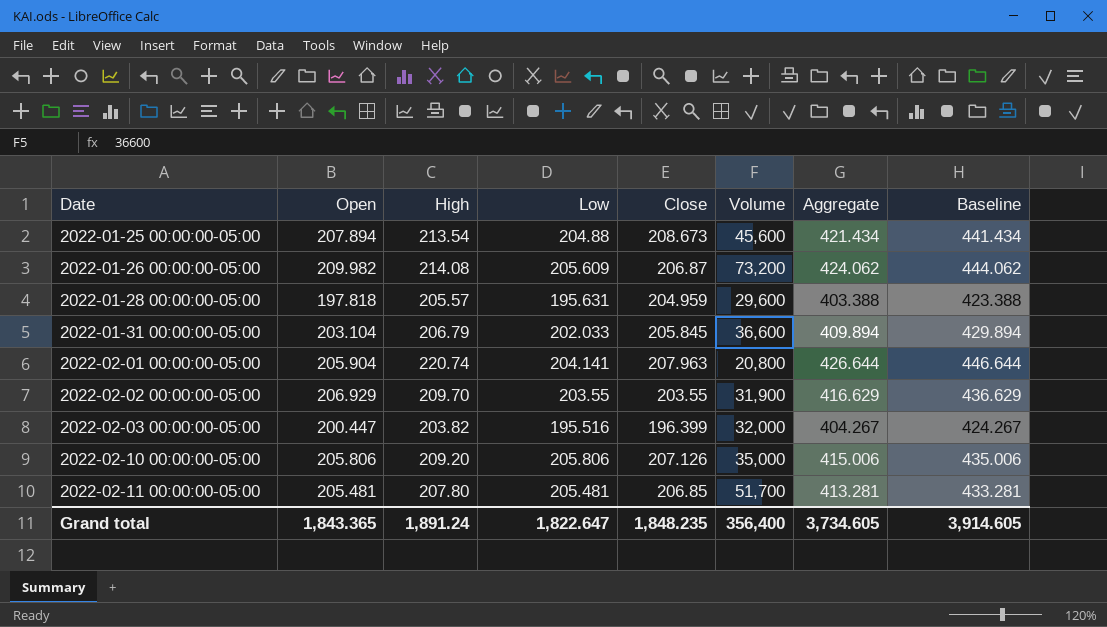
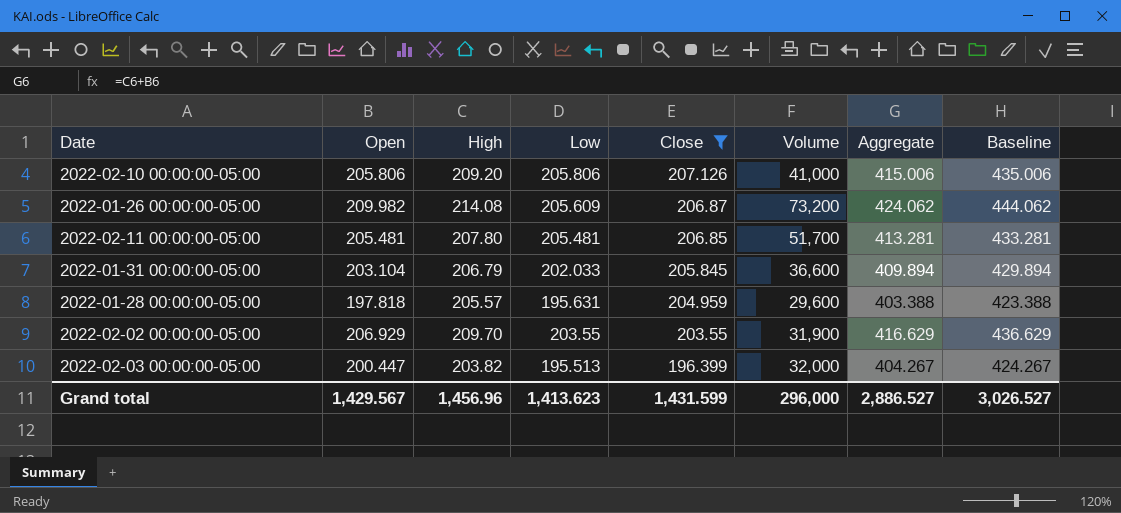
filter: none -> Close <= 207.126
row order: Date ascending -> Close descending
2022-02-10 00:00:00-05:00 | Volume: 35,000 -> 41,000
2022-02-03 00:00:00-05:00 | Low: 195.516 -> 195.513
Grand total | Open: 1,843.365 -> 1,429.567
Grand total | High: 1,891.24 -> 1,456.96
Grand total | Low: 1,822.647 -> 1,413.623
Grand total | Close: 1,848.235 -> 1,431.599
Grand total | Volume: 356,400 -> 296,000
Grand total | Aggregate: 3,734.605 -> 2,886.527
Grand total | Baseline: 3,914.605 -> 3,026.527

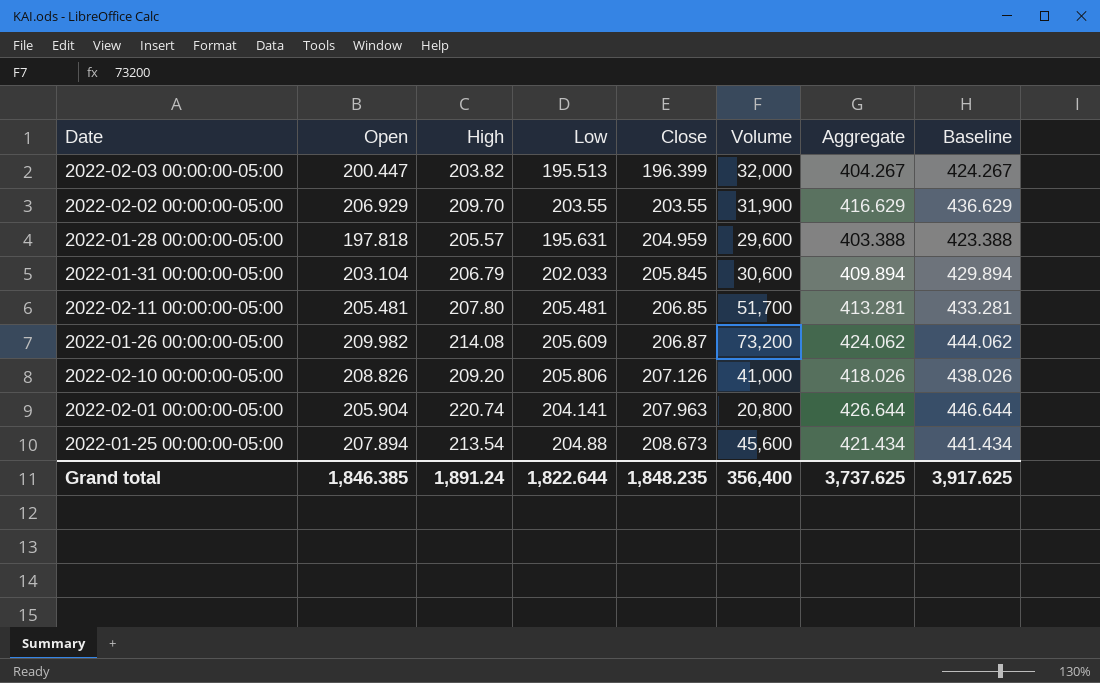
filter: Close <= 207.126 -> none
row order: Close descending -> Close ascending
2022-01-31 00:00:00-05:00 | Volume: 36,600 -> 30,600
2022-02-10 00:00:00-05:00 | Open: 205.806 -> 208.826
2022-02-10 00:00:00-05:00 | Aggregate: 415.006 -> 418.026
2022-02-10 00:00:00-05:00 | Baseline: 435.006 -> 438.026
Grand total | Open: 1,429.567 -> 1,846.385
Grand total | High: 1,456.96 -> 1,891.24
Grand total | Low: 1,413.623 -> 1,822.644
Grand total | Close: 1,431.599 -> 1,848.235
Grand total | Volume: 296,000 -> 356,400
Grand total | Aggregate: 2,886.527 -> 3,737.625
Grand total | Baseline: 3,026.527 -> 3,917.625

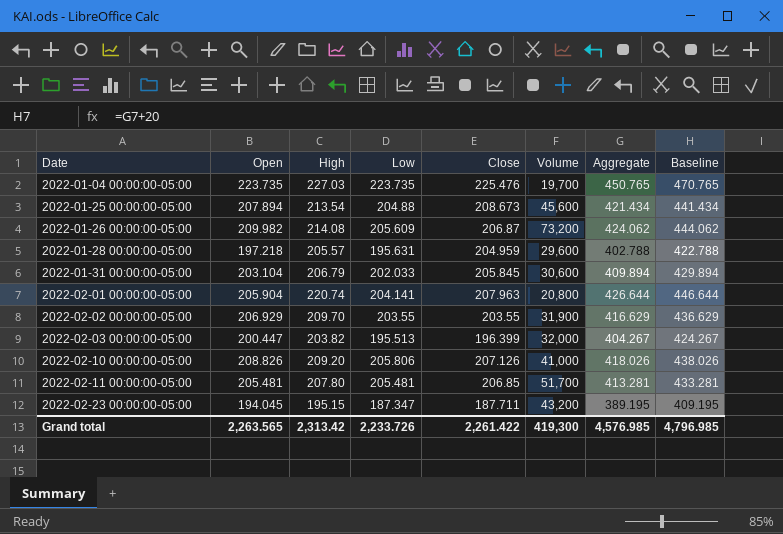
row order: Close ascending -> Date ascending
row 2022-01-04 00:00:00-05:00: none -> 223.735 | 227.03 | 223.735 | 225.476 | 19,700 | 450.765 | 470.765
2022-01-28 00:00:00-05:00 | Open: 197.818 -> 197.218
2022-01-28 00:00:00-05:00 | Aggregate: 403.388 -> 402.788
2022-01-28 00:00:00-05:00 | Baseline: 423.388 -> 422.788
row 2022-02-23 00:00:00-05:00: none -> 194.045 | 195.15 | 187.347 | 187.711 | 43,200 | 389.195 | 409.195
Grand total | Open: 1,846.385 -> 2,263.565
Grand total | High: 1,891.24 -> 2,313.42
Grand total | Low: 1,822.644 -> 2,233.726
Grand total | Close: 1,848.235 -> 2,261.422
Grand total | Volume: 356,400 -> 419,300
Grand total | Aggregate: 3,737.625 -> 4,576.985
Grand total | Baseline: 3,917.625 -> 4,796.985

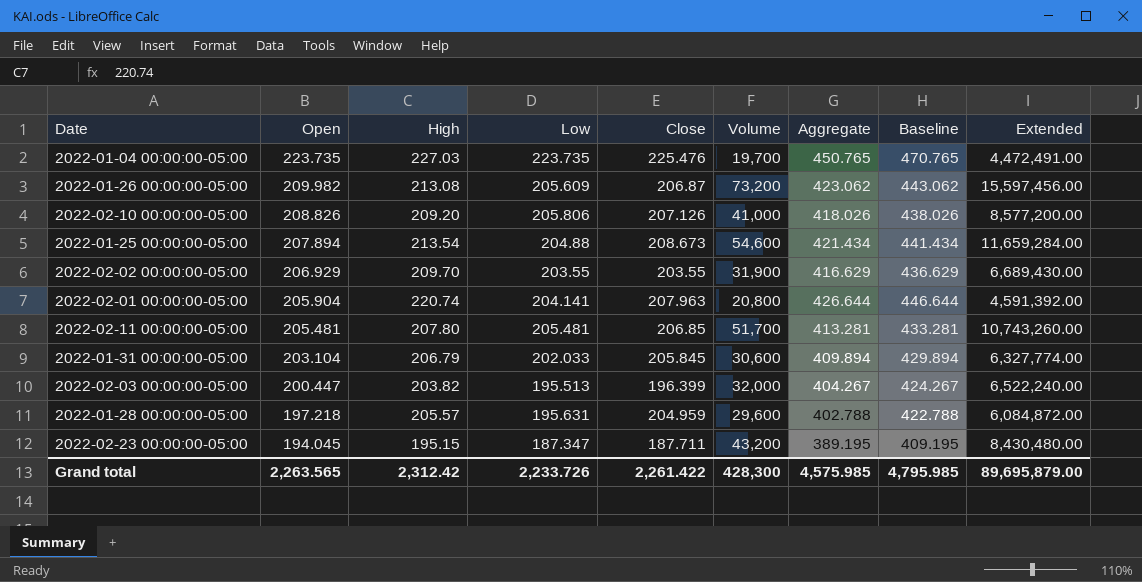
row order: Date ascending -> Open descending
column Extended | formula: none -> [High] * [Volume]
2022-01-26 00:00:00-05:00 | High: 214.08 -> 213.08
2022-01-26 00:00:00-05:00 | Aggregate: 424.062 -> 423.062
2022-01-26 00:00:00-05:00 | Baseline: 444.062 -> 443.062
2022-01-25 00:00:00-05:00 | Volume: 45,600 -> 54,600
Grand total | High: 2,313.42 -> 2,312.42
Grand total | Volume: 419,300 -> 428,300
Grand total | Aggregate: 4,576.985 -> 4,575.985
Grand total | Baseline: 4,796.985 -> 4,795.985

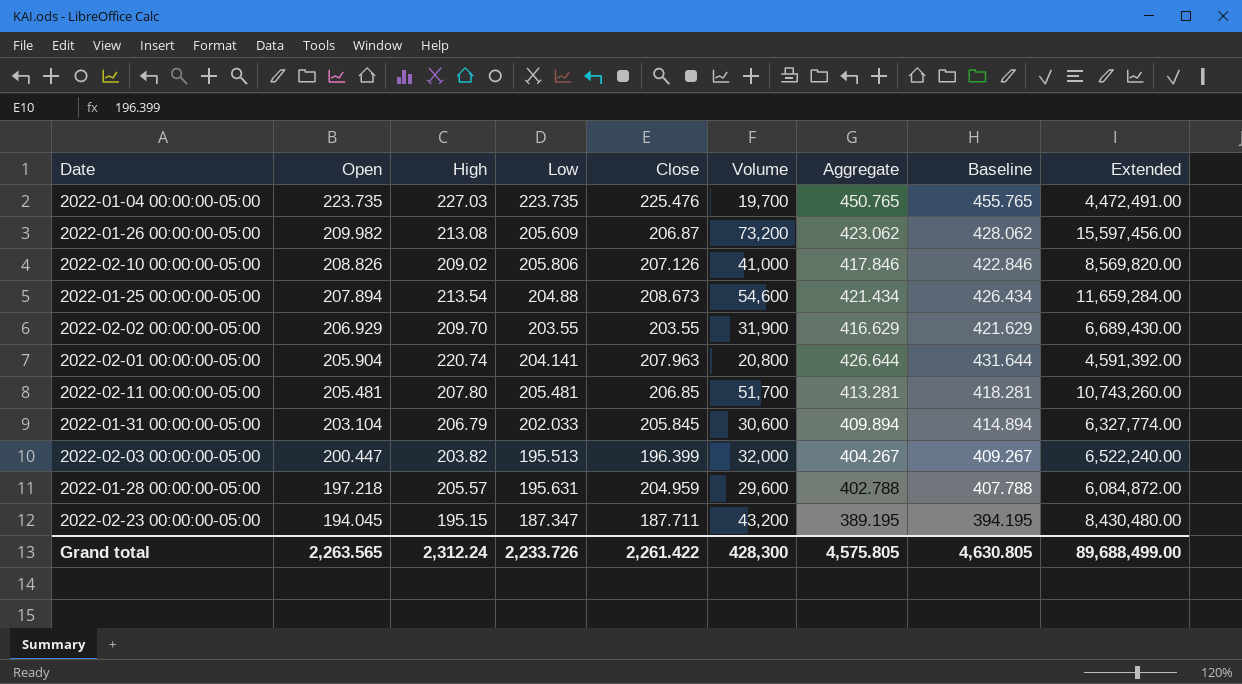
column Baseline | formula: [Aggregate] + 20 -> [Aggregate] + 5
2022-02-10 00:00:00-05:00 | High: 209.20 -> 209.02
2022-02-10 00:00:00-05:00 | Aggregate: 418.026 -> 417.846
2022-02-10 00:00:00-05:00 | Extended: 8,577,200.00 -> 8,569,820.00
Grand total | High: 2,312.42 -> 2,312.24
Grand total | Aggregate: 4,575.985 -> 4,575.805
Grand total | Baseline: 4,795.985 -> 4,630.805
Grand total | Extended: 89,695,879.00 -> 89,688,499.00

